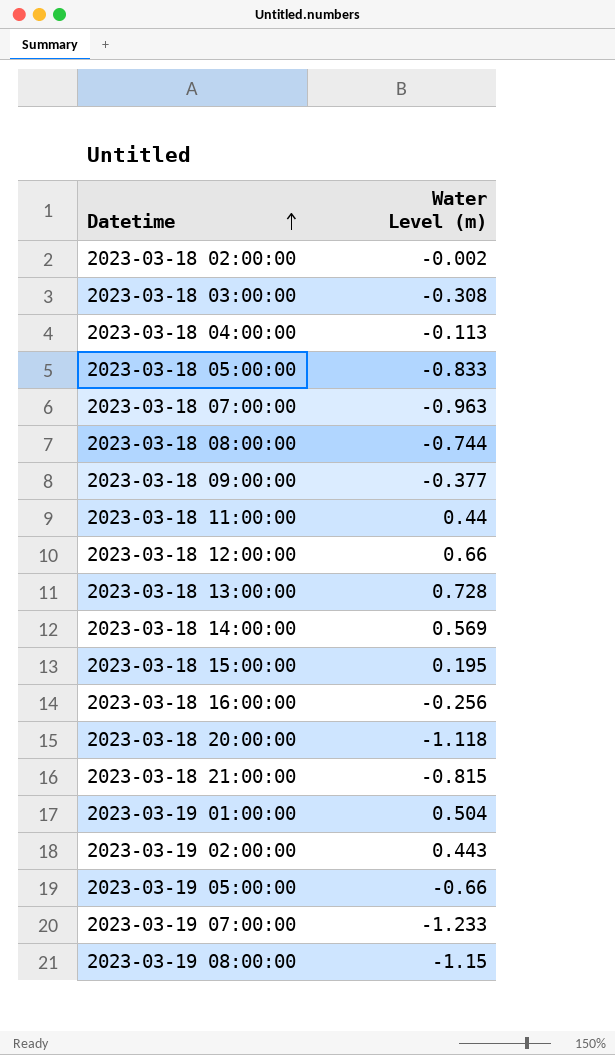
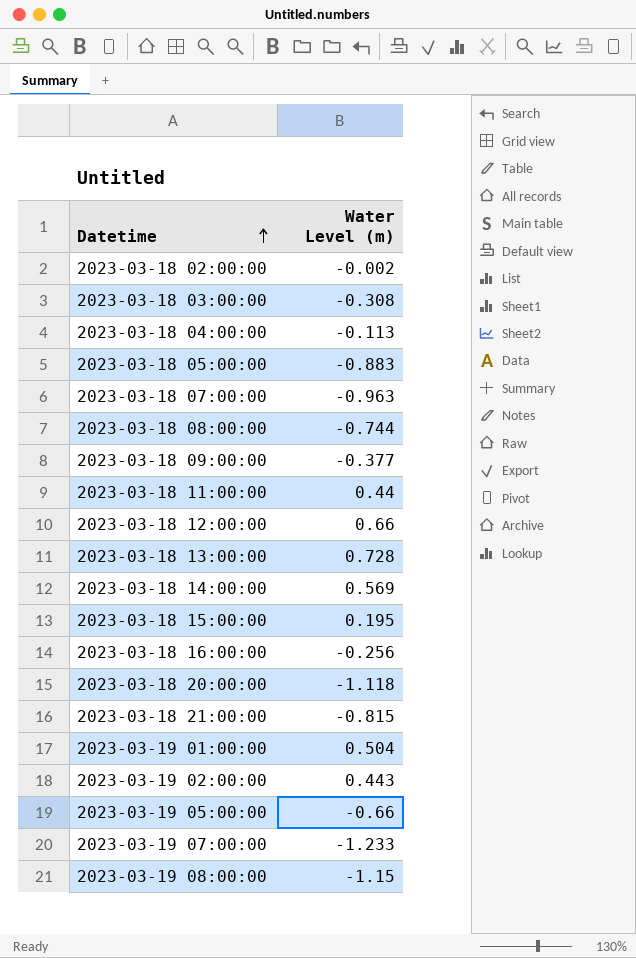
2023-03-18 05:00:00 | Water Level (m): -0.833 -> -0.883

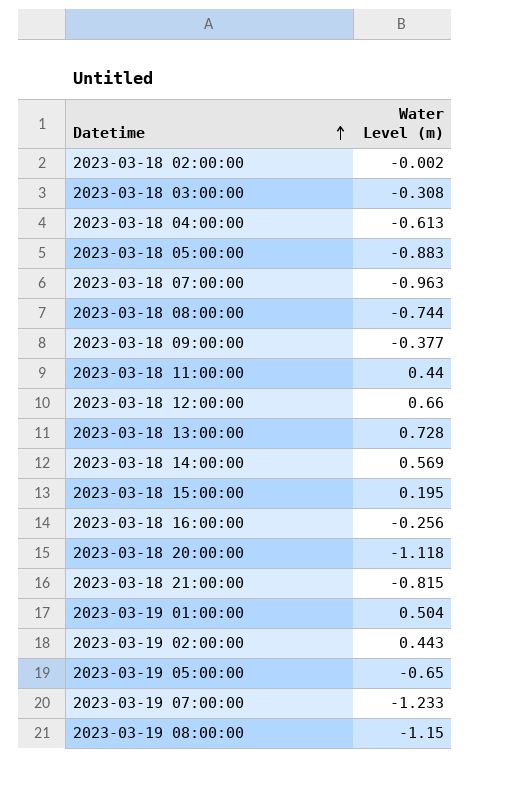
2023-03-18 04:00:00 | Water Level (m): -0.113 -> -0.613
2023-03-19 05:00:00 | Water Level (m): -0.66 -> -0.65

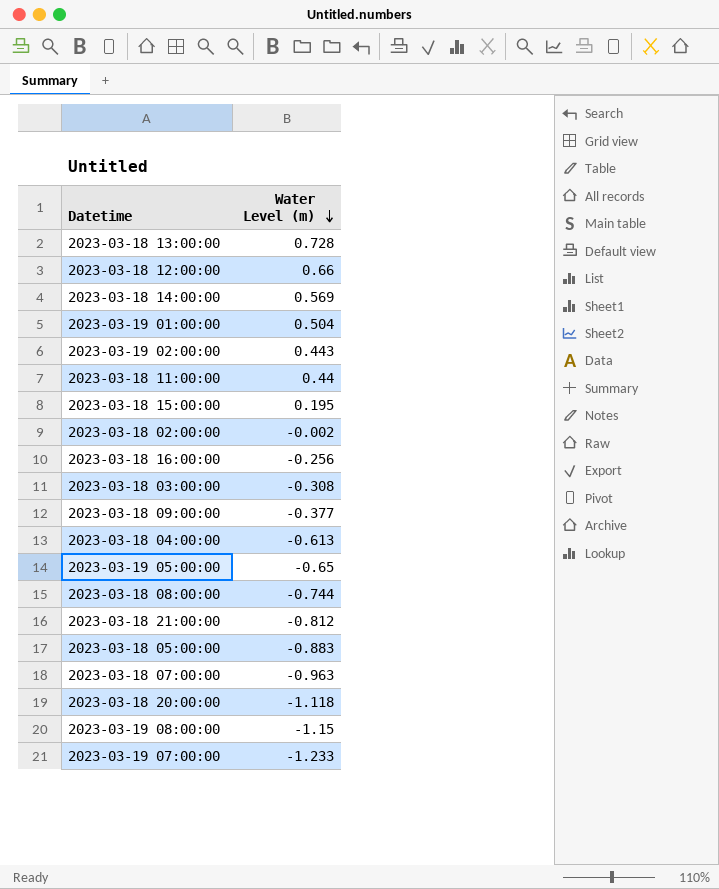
row order: Datetime ascending -> Water Level (m) descending
2023-03-18 21:00:00 | Water Level (m): -0.815 -> -0.812

